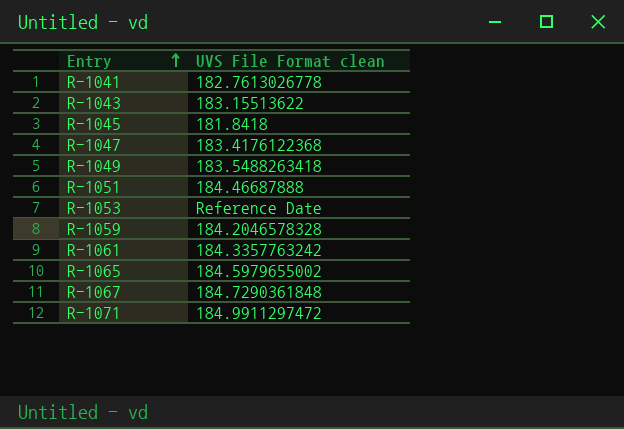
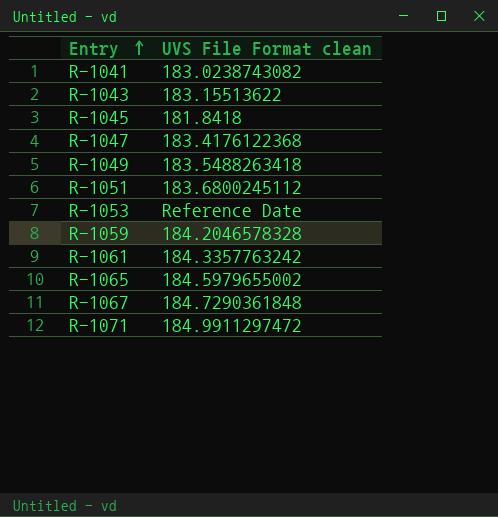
R-1041 | UVS File Format clean: 182.7613026778 -> 183.0238743082
R-1051 | UVS File Format clean: 184.46687888 -> 183.6800245112

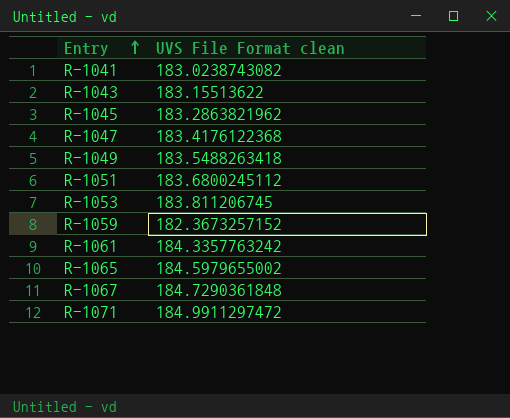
R-1045 | UVS File Format clean: 181.8418 -> 183.2863821962
R-1053 | UVS File Format clean: Reference Date -> 183.811206745
R-1059 | UVS File Format clean: 184.2046578328 -> 182.3673257152

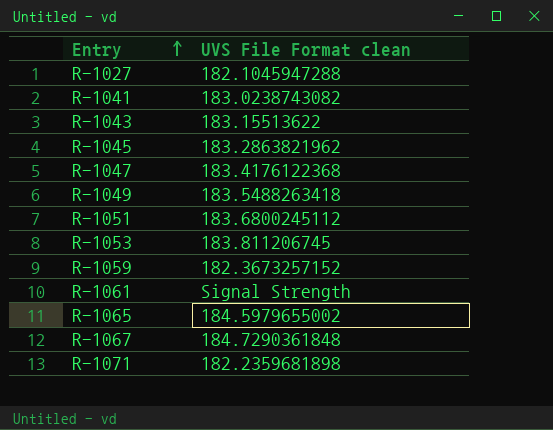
row R-1027: none -> 182.1045947288
R-1061 | UVS File Format clean: 184.3357763242 -> Signal Strength
R-1071 | UVS File Format clean: 184.9911297472 -> 182.2359681898

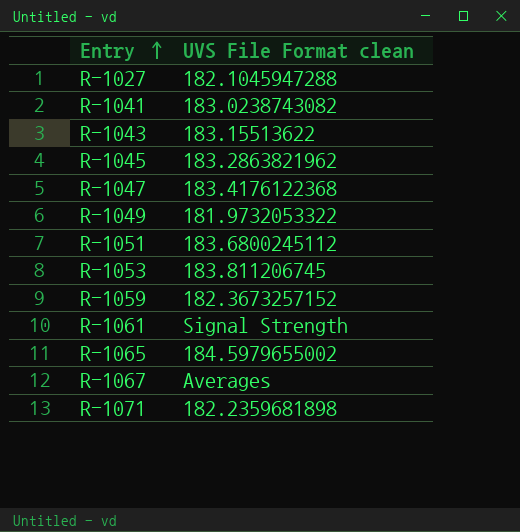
R-1049 | UVS File Format clean: 183.5488263418 -> 181.9732053322
R-1067 | UVS File Format clean: 184.7290361848 -> Averages

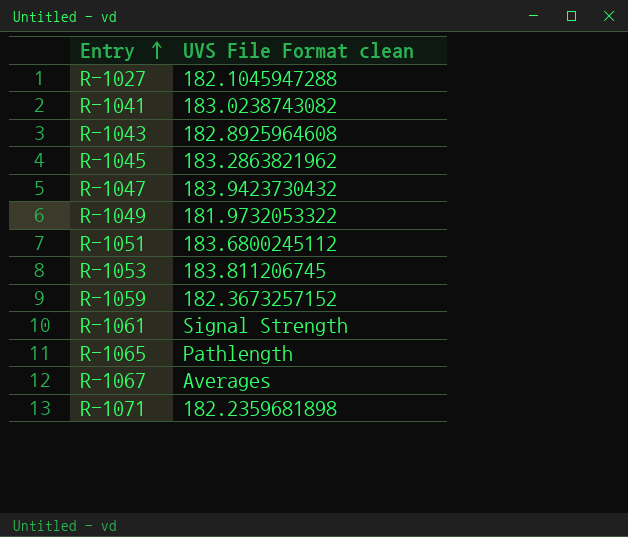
R-1043 | UVS File Format clean: 183.15513622 -> 182.8925964608
R-1047 | UVS File Format clean: 183.4176122368 -> 183.9423730432
R-1065 | UVS File Format clean: 184.5979655002 -> Pathlength

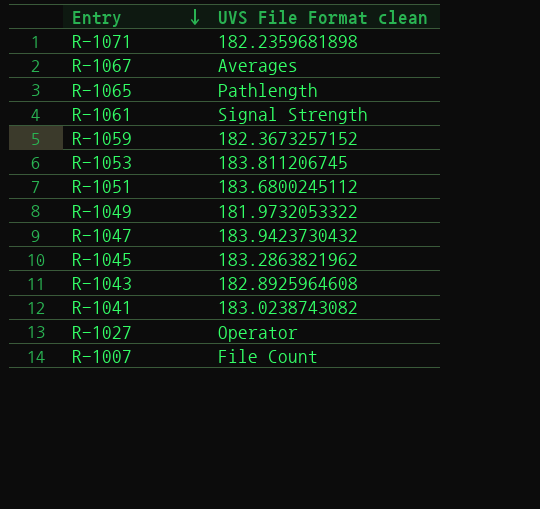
row order: Entry ascending -> Entry descending
R-1027 | UVS File Format clean: 182.1045947288 -> Operator
row R-1007: none -> File Count

